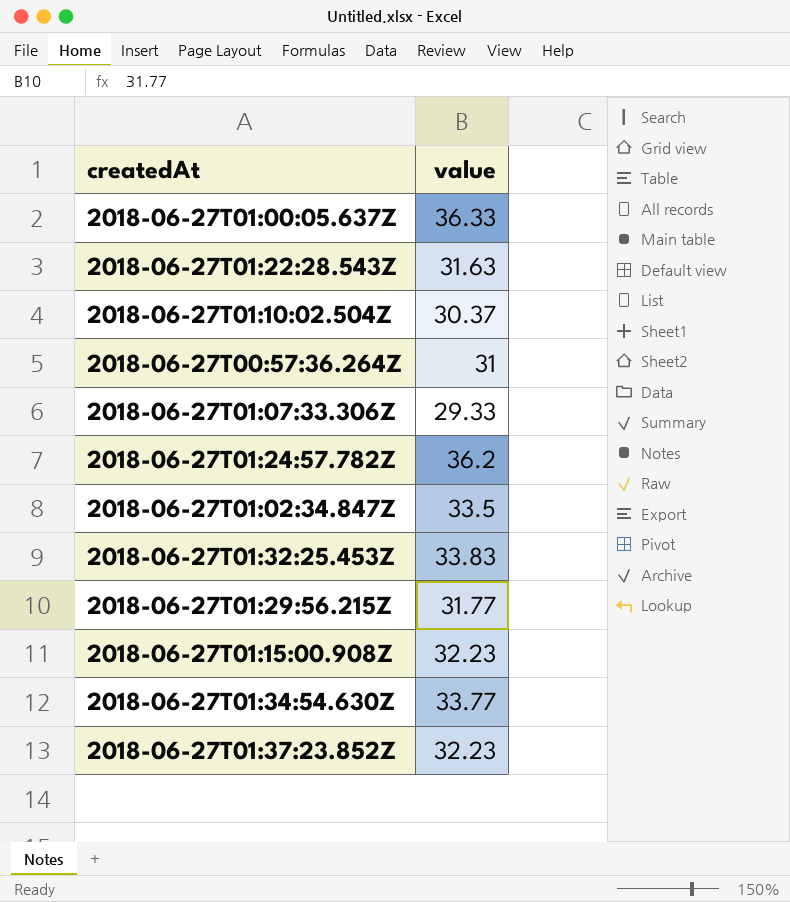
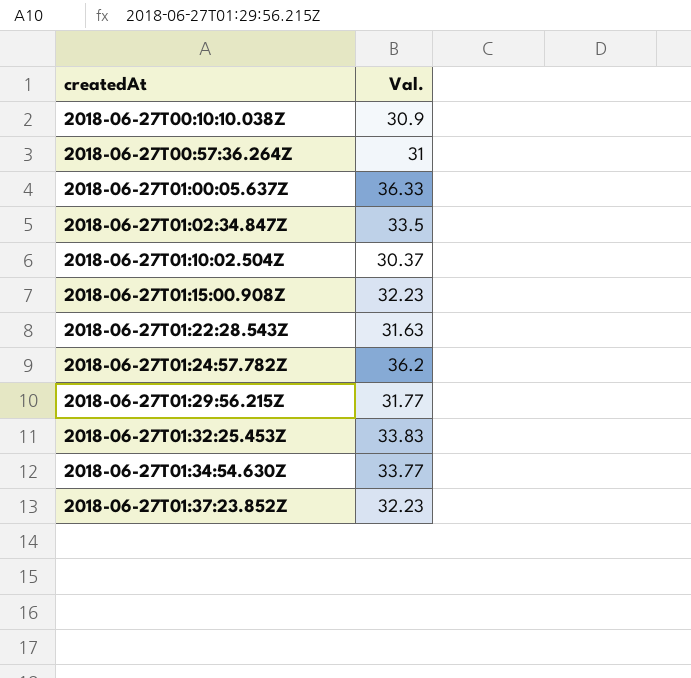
row order: none -> createdAt ascending
column name: value -> Val.
row 2018-06-27T01:07:33.306Z: 29.33 -> none
row 2018-06-27T00:10:10.038Z: none -> 30.9

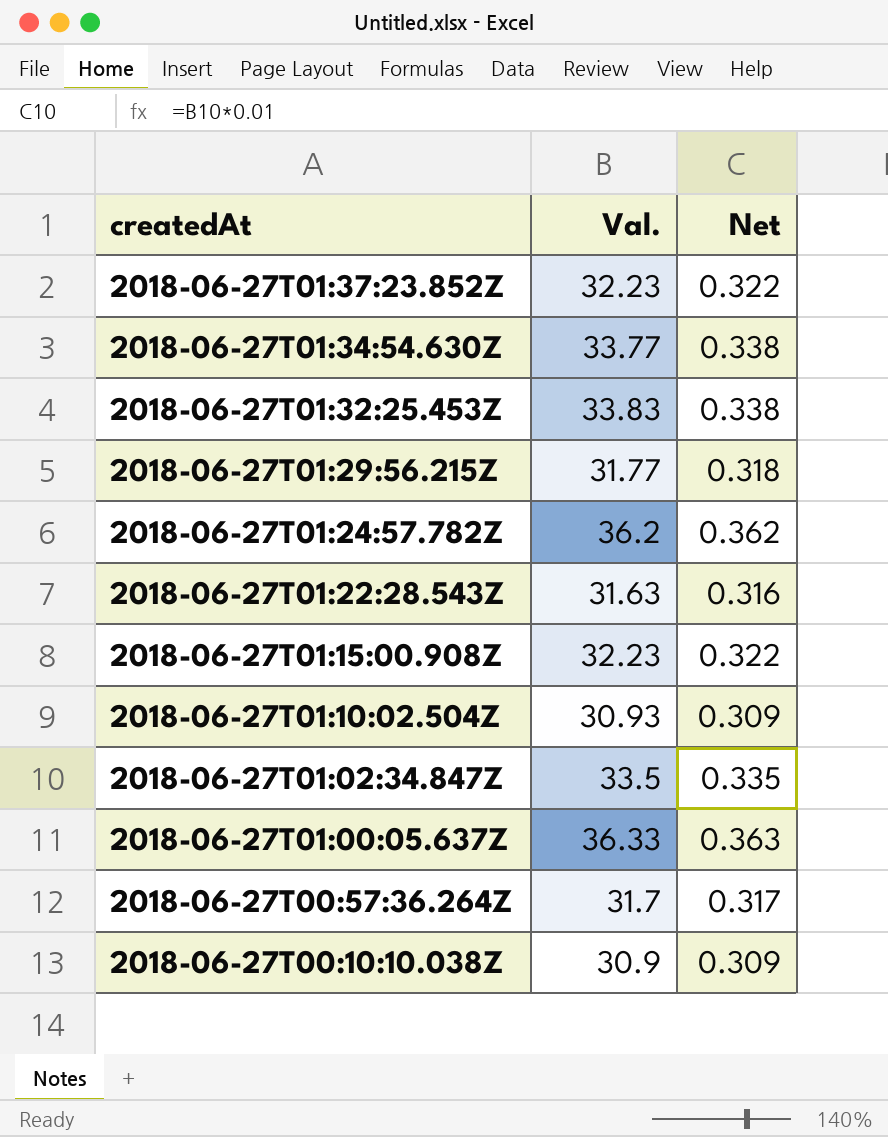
row order: createdAt ascending -> createdAt descending
column Net | formula: none -> [Val.] * 0.01
2018-06-27T01:10:02.504Z | Val.: 30.37 -> 30.93
2018-06-27T00:57:36.264Z | Val.: 31 -> 31.7

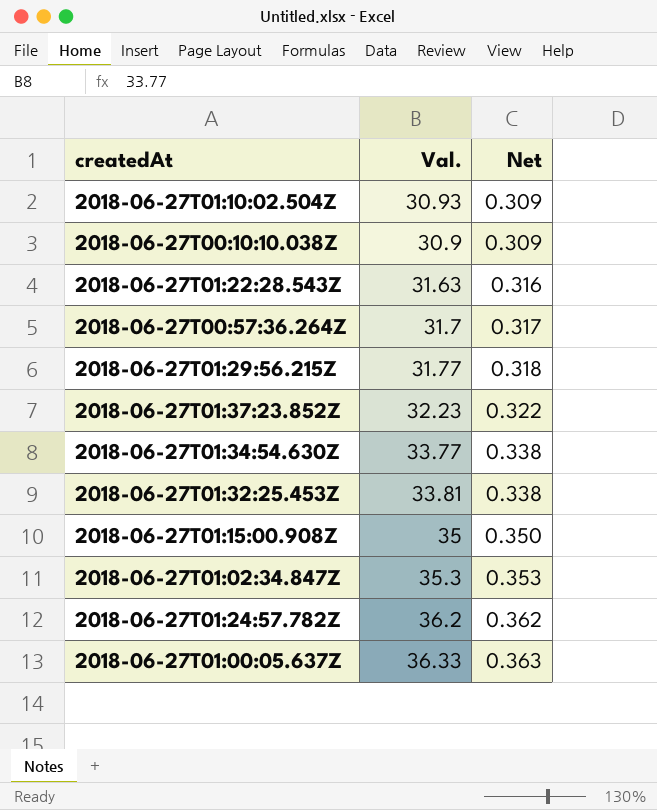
row order: createdAt descending -> Net ascending
2018-06-27T01:32:25.453Z | Val.: 33.83 -> 33.81
2018-06-27T01:15:00.908Z | Val.: 32.23 -> 35
2018-06-27T01:15:00.908Z | Net: 0.322 -> 0.350
2018-06-27T01:02:34.847Z | Val.: 33.5 -> 35.3
2018-06-27T01:02:34.847Z | Net: 0.335 -> 0.353

